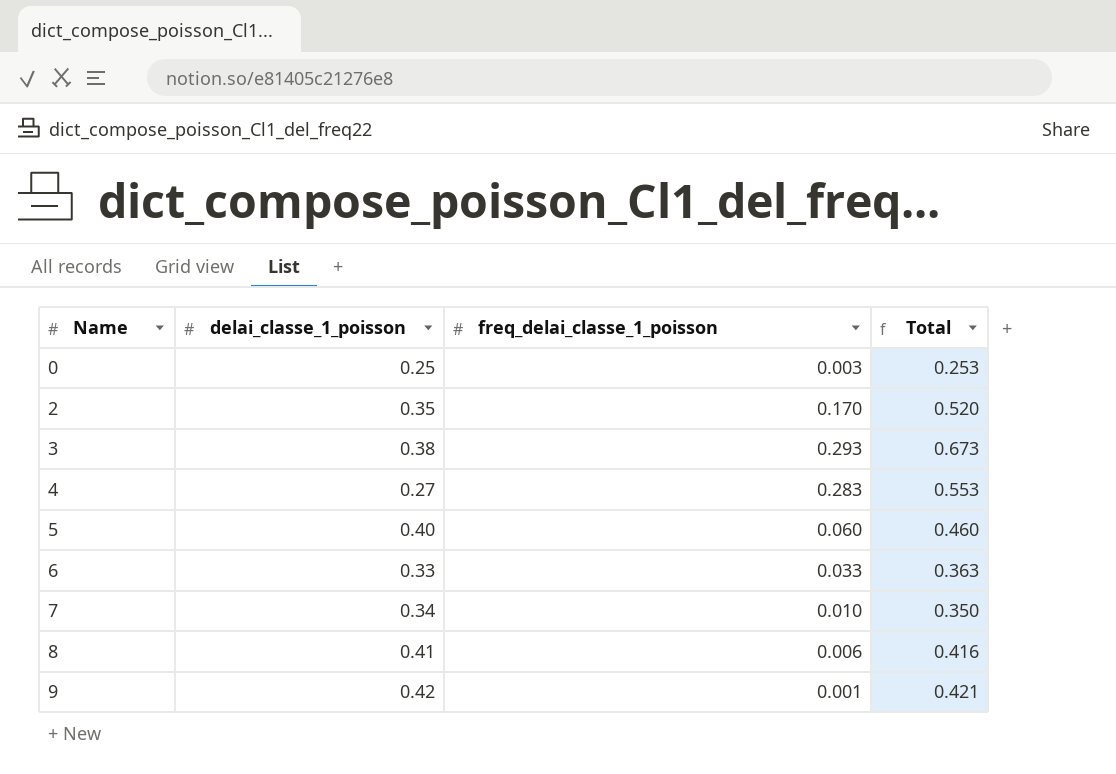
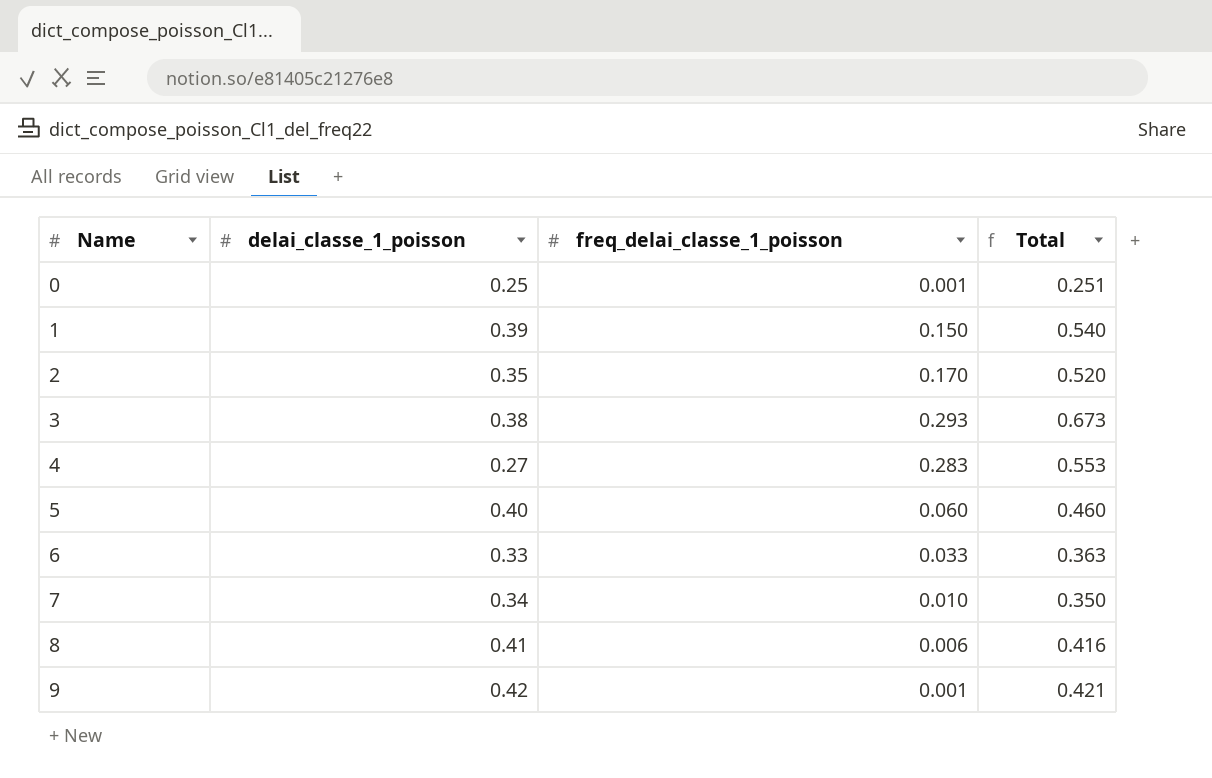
0 | freq_delai_classe_1_poisson: 0.003 -> 0.001
0 | Total: 0.253 -> 0.251
row 1: none -> 0.39 | 0.150 | 0.540

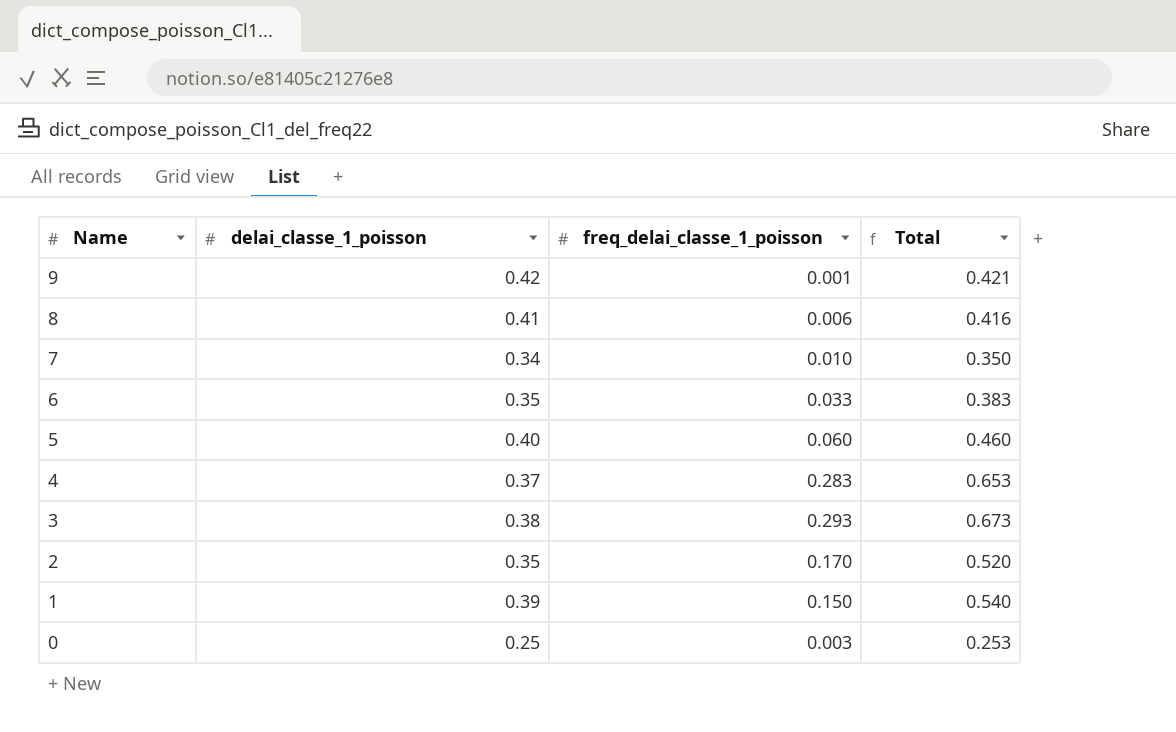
row order: Name ascending -> Name descending
6 | delai_classe_1_poisson: 0.33 -> 0.35
6 | Total: 0.363 -> 0.383
4 | delai_classe_1_poisson: 0.27 -> 0.37
4 | Total: 0.553 -> 0.653
0 | freq_delai_classe_1_poisson: 0.001 -> 0.003
0 | Total: 0.251 -> 0.253

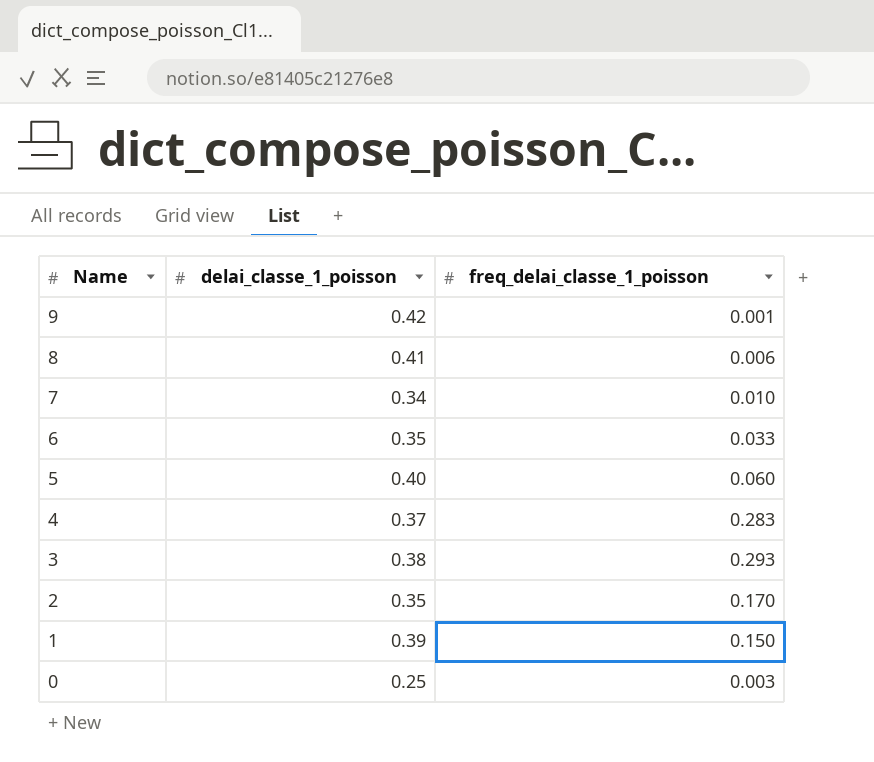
column Total | formula: [delai_classe_1_poisson] + [freq_delai_classe_1_poisson] -> none

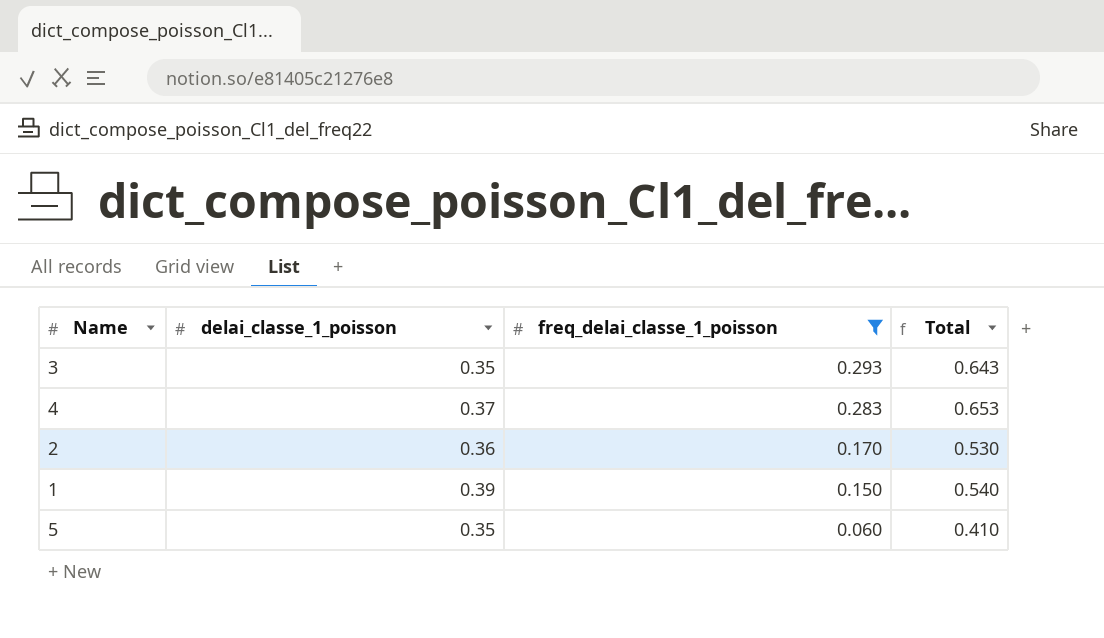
filter: none -> freq_delai_classe_1_poisson >= 0.060
row order: Name descending -> freq_delai_classe_1_poisson descending
column Total | formula: none -> [delai_classe_1_poisson] + [freq_delai_classe_1_poisson]
3 | delai_classe_1_poisson: 0.38 -> 0.35
2 | delai_classe_1_poisson: 0.35 -> 0.36
5 | delai_classe_1_poisson: 0.40 -> 0.35

